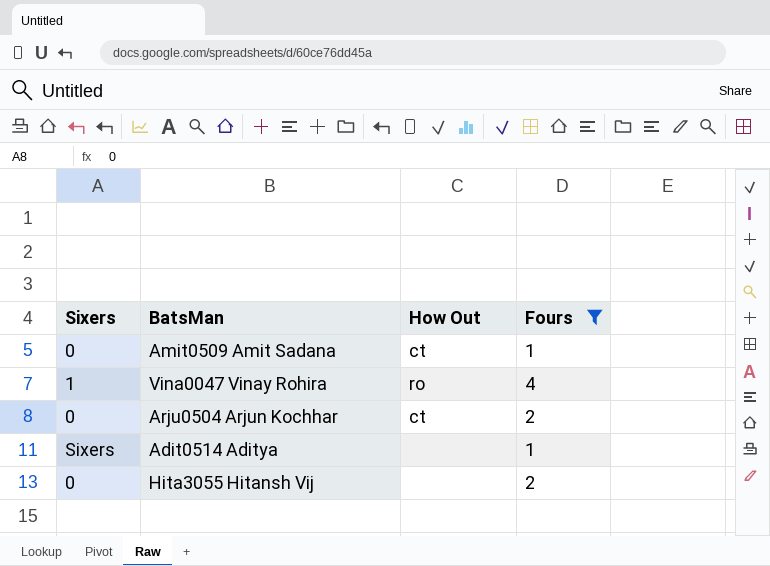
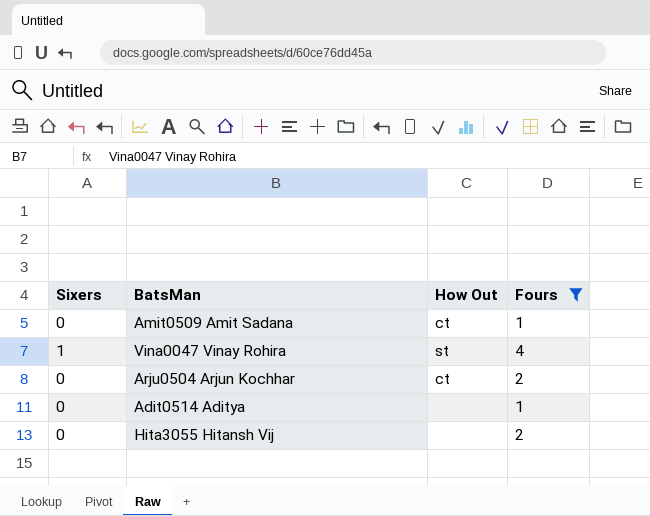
Vina0047 Vinay Rohira | How Out: ro -> st
Adit0514 Aditya | Sixers: Sixers -> 0

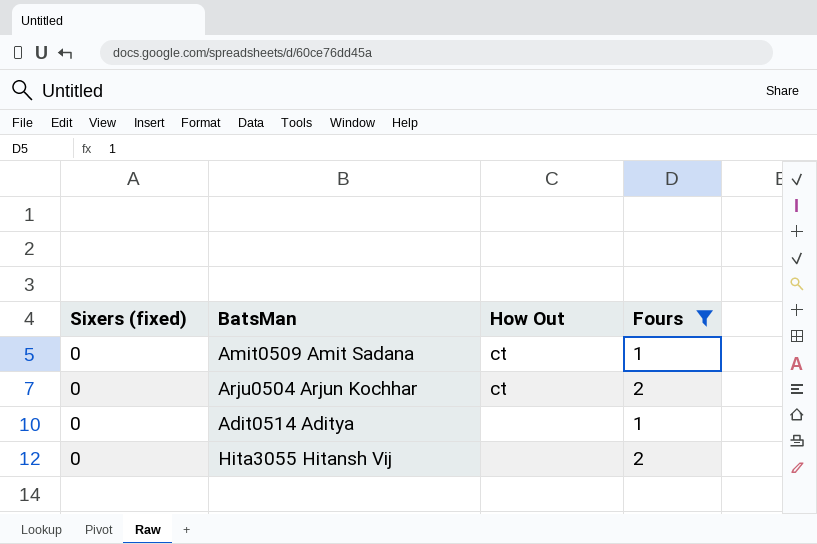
column name: Sixers -> Sixers (fixed)
row Vina0047 Vinay Rohira: 1 | st | 4 -> none

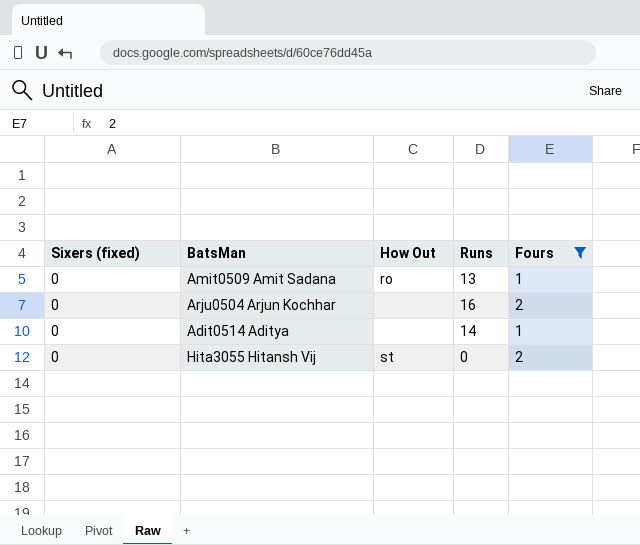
column Runs | position: none -> 4
Amit0509 Amit Sadana | How Out: ct -> ro
Arju0504 Arjun Kochhar | How Out: ct -> none
Hita3055 Hitansh Vij | How Out: none -> st

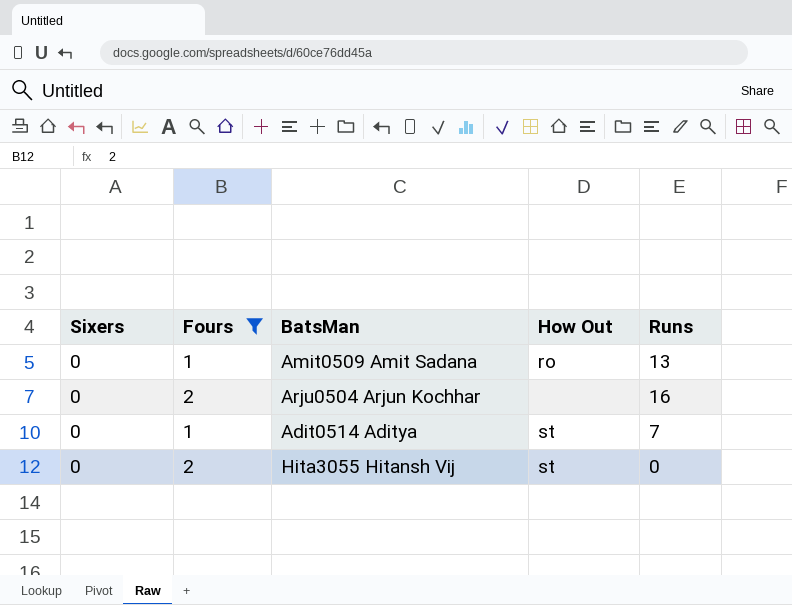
column name: Sixers (fixed) -> Sixers
column Fours | position: 5 -> 2
Adit0514 Aditya | How Out: none -> st
Adit0514 Aditya | Runs: 14 -> 7

